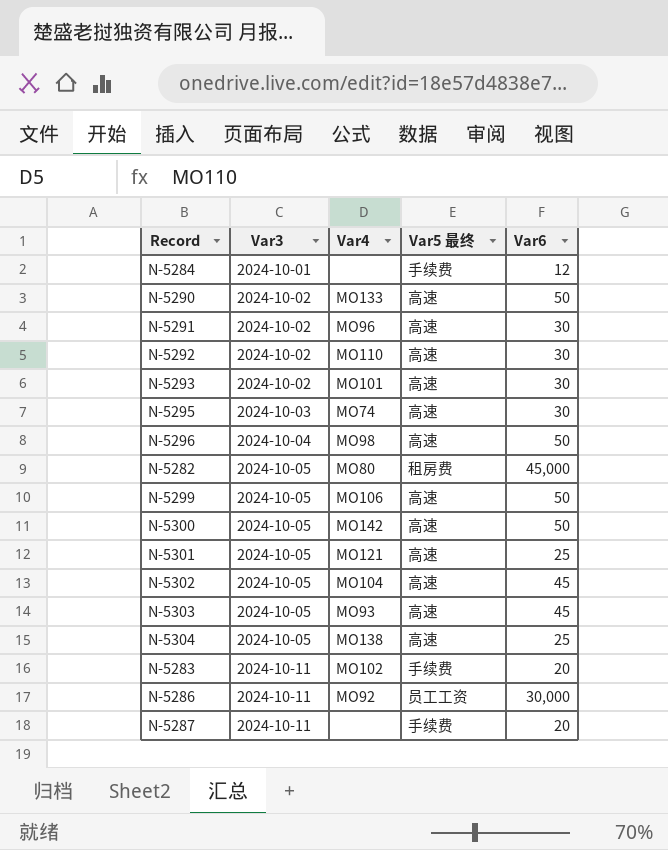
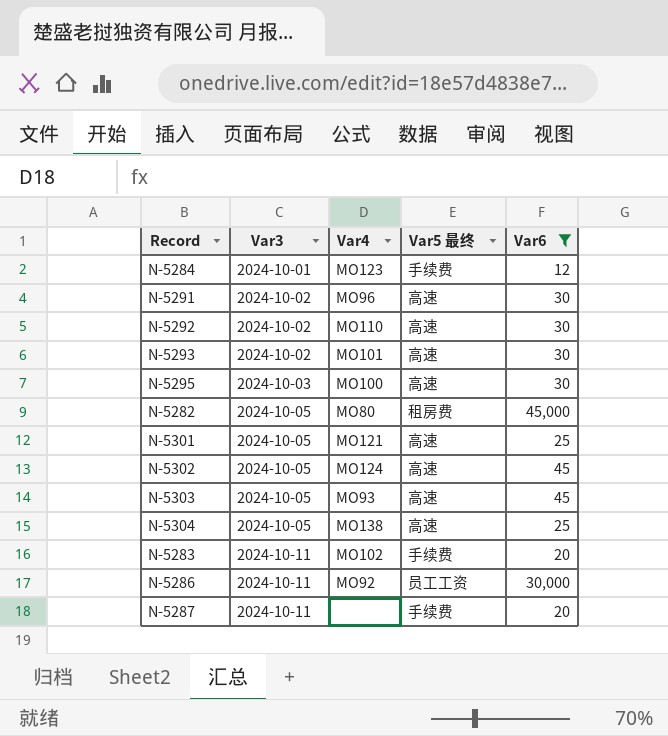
filter: none -> Var6 != 50
N-5284 | Var4: none -> MO123
N-5295 | Var4: MO74 -> MO100
N-5302 | Var4: MO104 -> MO124

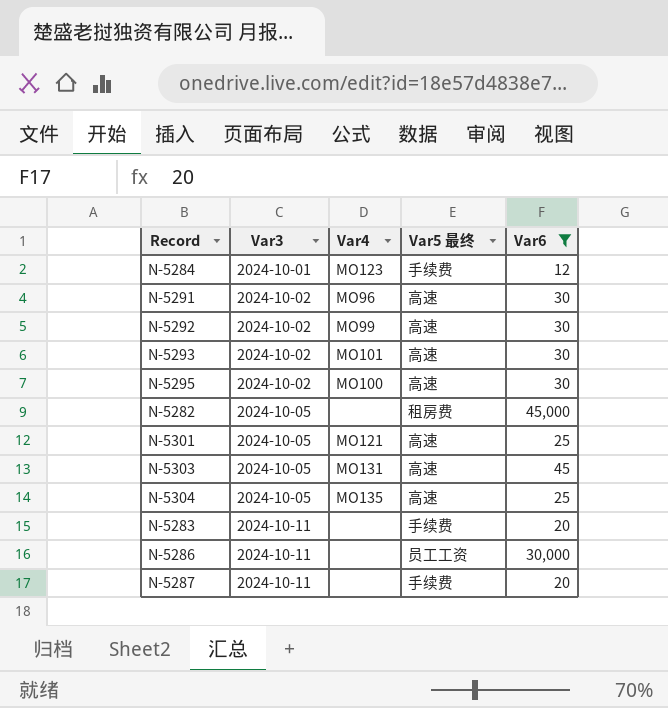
row N-5302: 2024-10-05 | MO124 | 高速 | 45 -> none
N-5292 | Var4: MO110 -> MO99
N-5295 | Var3: 2024-10-03 -> 2024-10-02
N-5282 | Var4: MO80 -> none
N-5303 | Var4: MO93 -> MO131
N-5304 | Var4: MO138 -> MO135
N-5283 | Var4: MO102 -> none
N-5286 | Var4: MO92 -> none

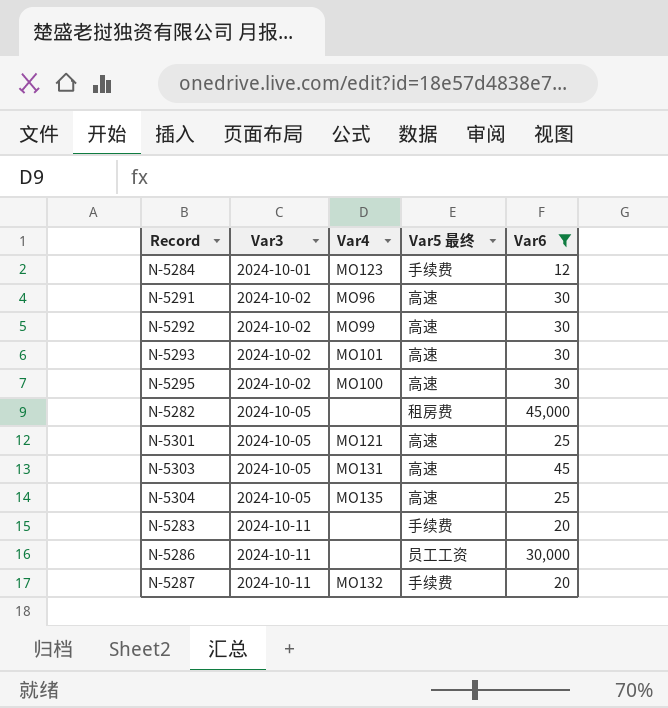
N-5287 | Var4: none -> MO132

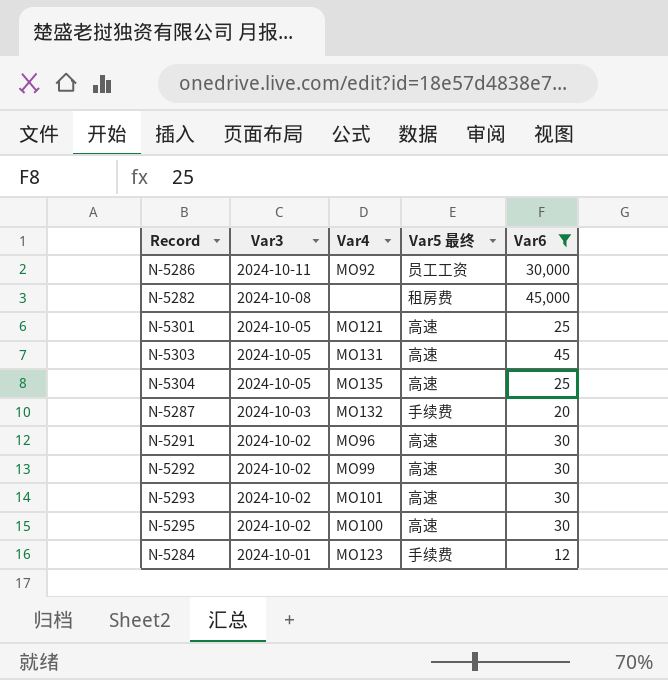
row order: Var3 ascending -> Var3 descending
row N-5283: 2024-10-11 | none | 手续费 | 20 -> none
N-5286 | Var4: none -> MO92
N-5282 | Var3: 2024-10-05 -> 2024-10-08
N-5287 | Var3: 2024-10-11 -> 2024-10-03

